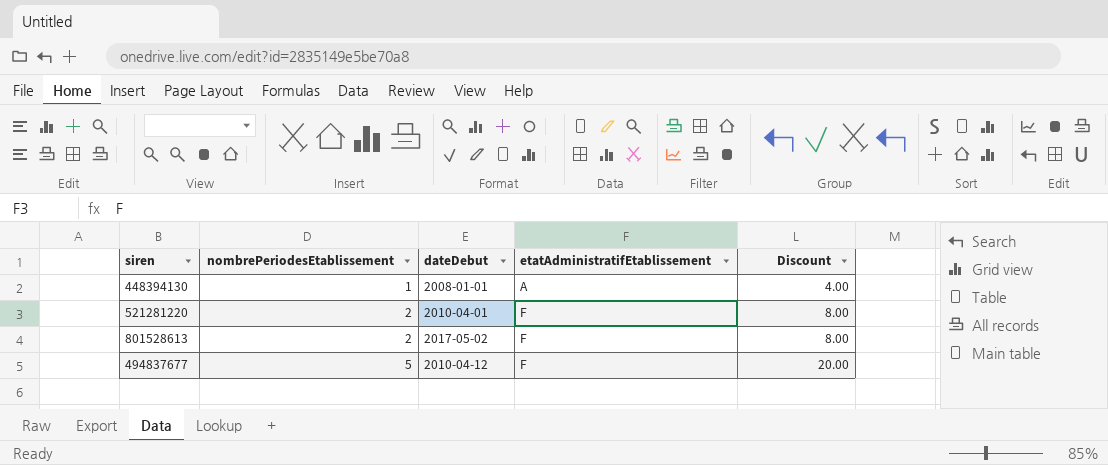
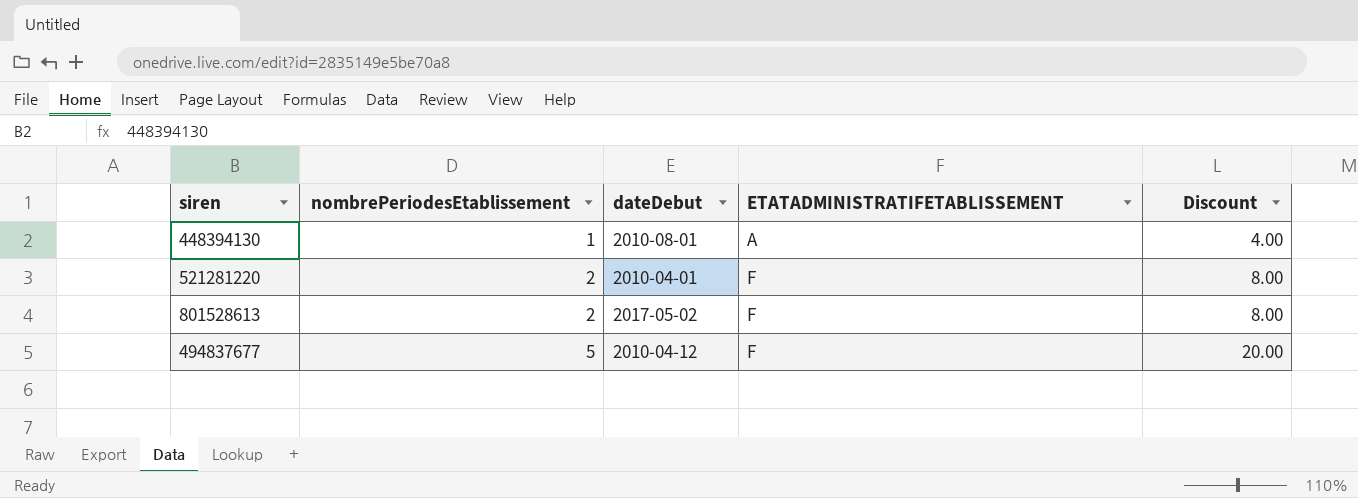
column name: etatAdministratifEtablissement -> ETATADMINISTRATIFETABLISSEMENT
448394130 | dateDebut: 2008-01-01 -> 2010-08-01

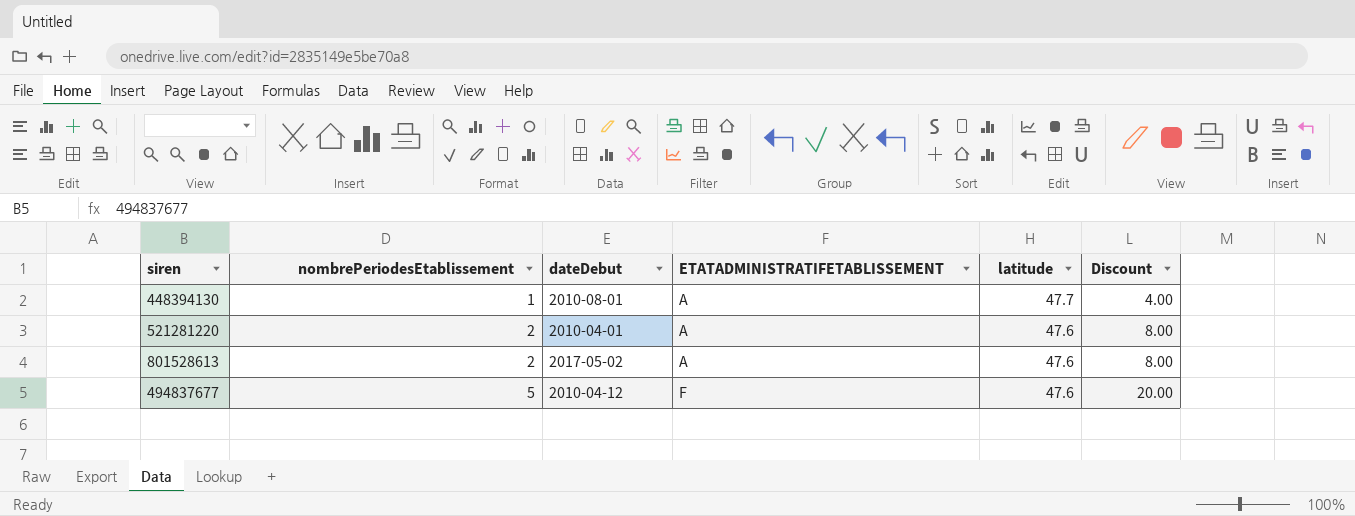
column latitude | position: none -> 5
521281220 | ETATADMINISTRATIFETABLISSEMENT: F -> A
801528613 | ETATADMINISTRATIFETABLISSEMENT: F -> A

